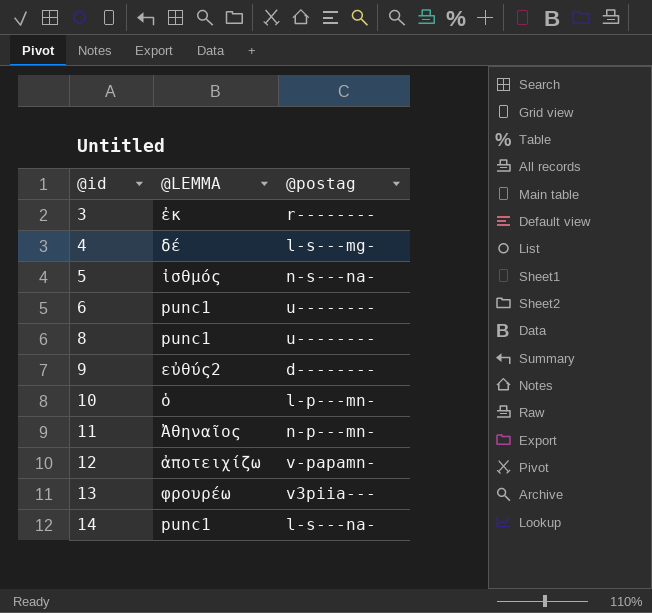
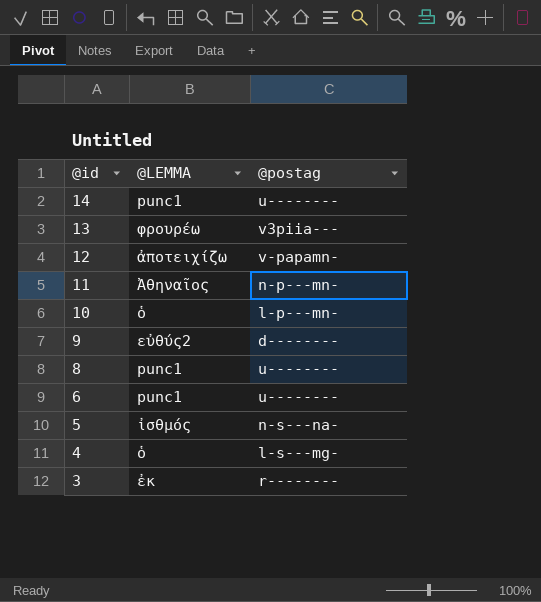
row order: @id ascending -> @id descending
14 | @postag: l-s---na- -> u--------
4 | @LEMMA: δέ -> ὁ

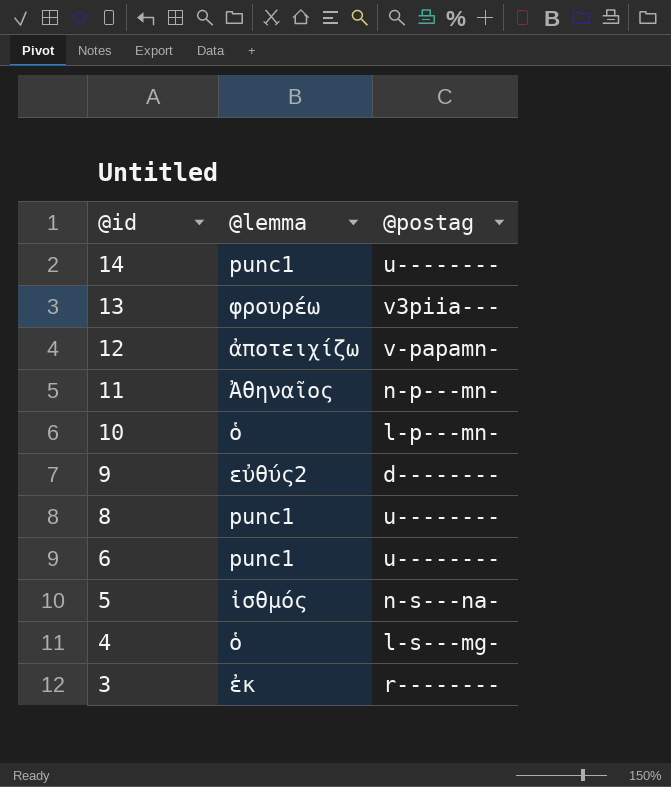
column name: @LEMMA -> @lemma

